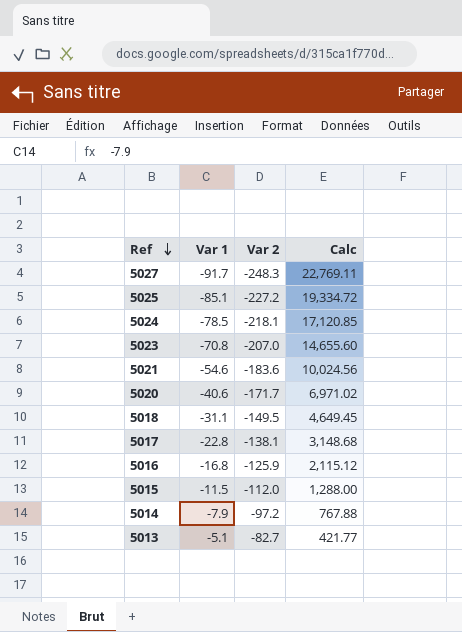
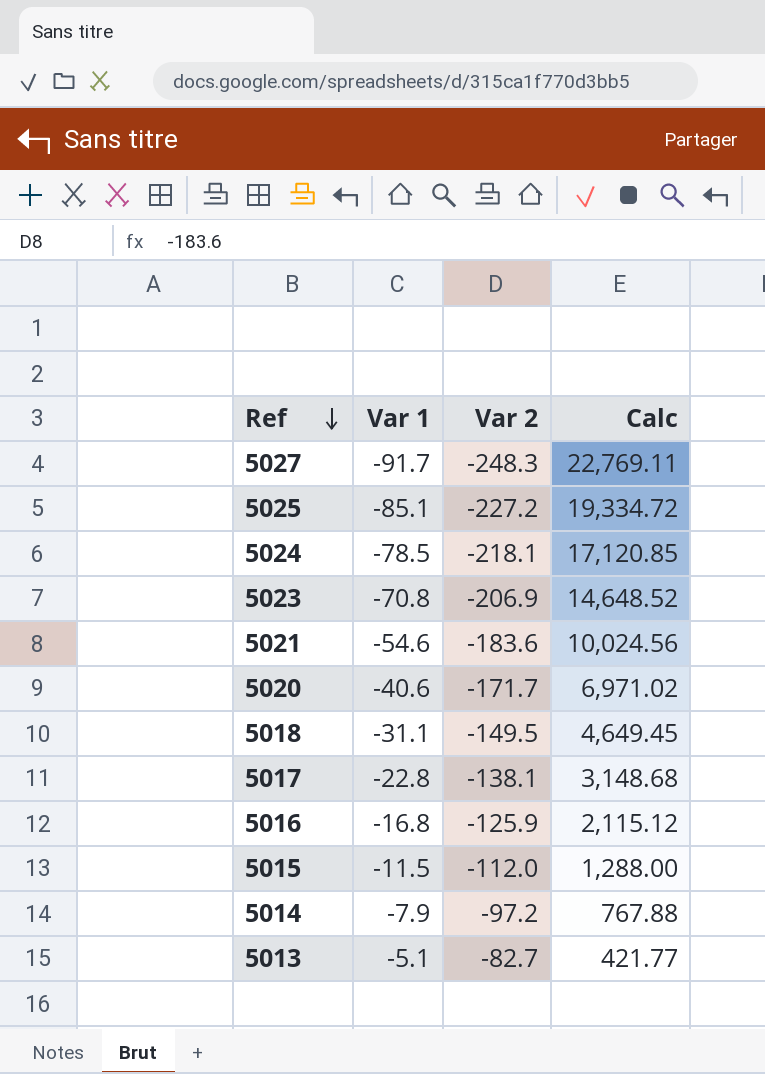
5023 | Var 2: -207.0 -> -206.9
5023 | Calc: 14,655.60 -> 14,648.52

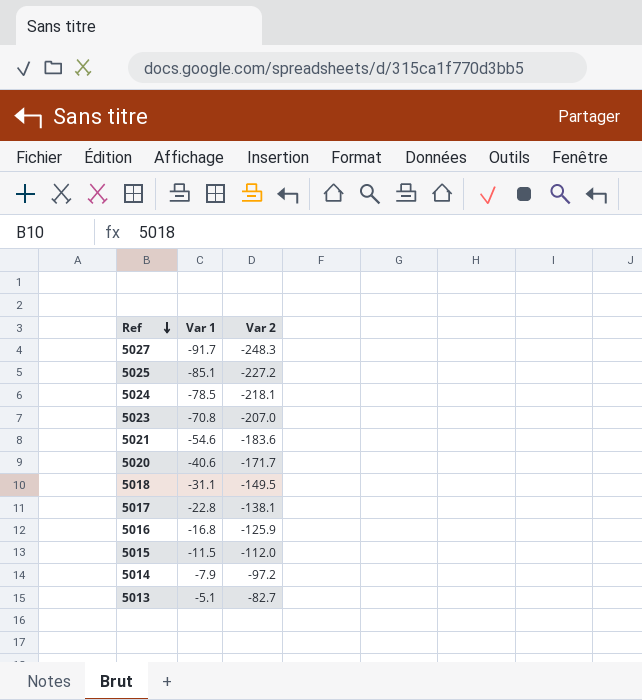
column Calc | formula: [Var 1] * [Var 2] -> none
5023 | Var 2: -206.9 -> -207.0

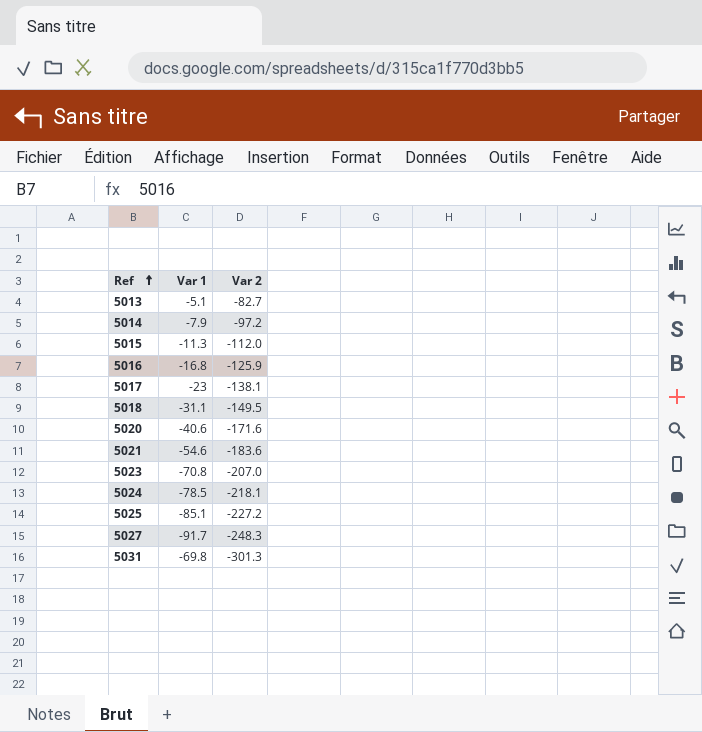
row order: Ref descending -> Ref ascending
5015 | Var 1: -11.5 -> -11.3
5017 | Var 1: -22.8 -> -23
5020 | Var 2: -171.7 -> -171.6
row 5031: none -> -69.8 | -301.3

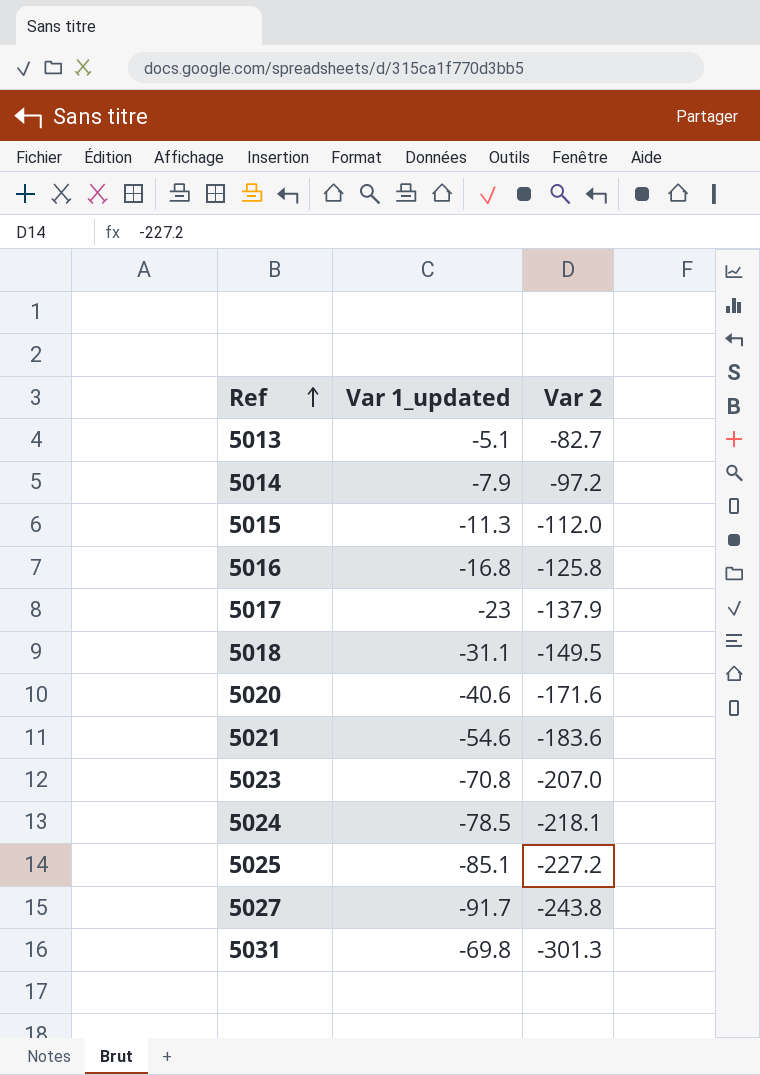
column name: Var 1 -> Var 1_updated
5016 | Var 2: -125.9 -> -125.8
5017 | Var 2: -138.1 -> -137.9
5027 | Var 2: -248.3 -> -243.8

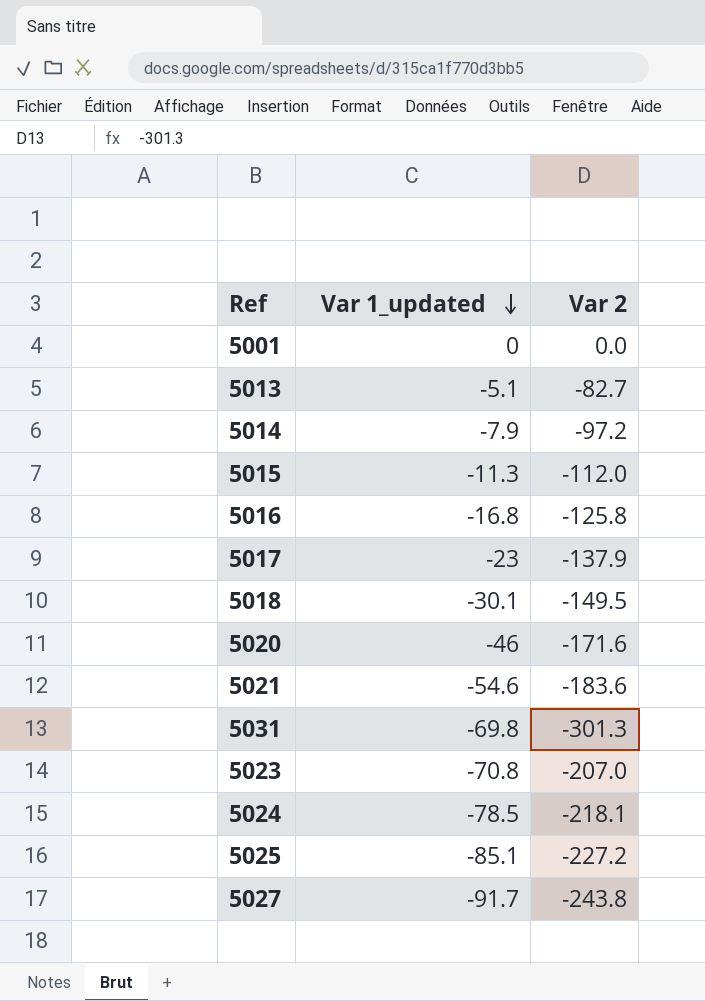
row order: Ref ascending -> Var 1_updated descending
row 5001: none -> 0 | 0.0
5018 | Var 1_updated: -31.1 -> -30.1
5020 | Var 1_updated: -40.6 -> -46

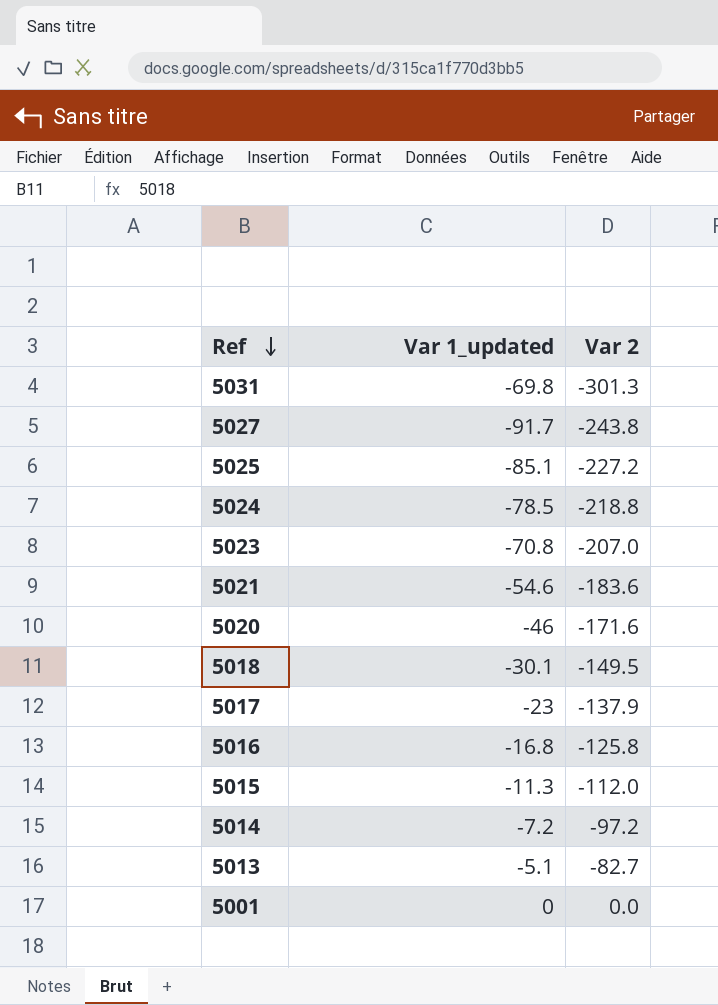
row order: Var 1_updated descending -> Ref descending
5024 | Var 2: -218.1 -> -218.8
5014 | Var 1_updated: -7.9 -> -7.2

